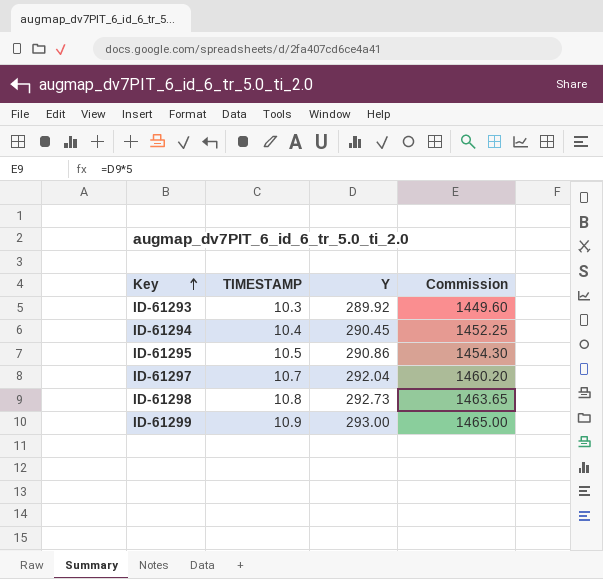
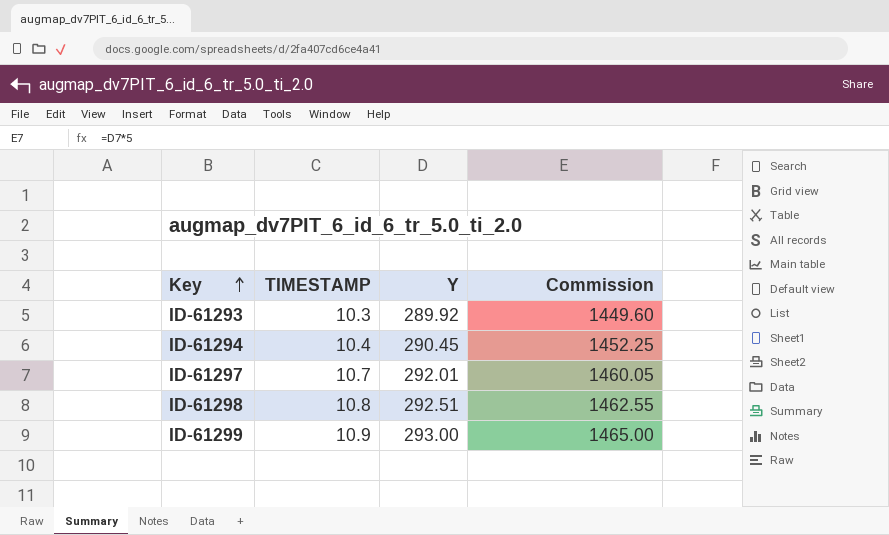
row ID-61295: 10.5 | 290.86 | 1454.30 -> none
ID-61297 | Y: 292.04 -> 292.01
ID-61297 | Commission: 1460.20 -> 1460.05
ID-61298 | Y: 292.73 -> 292.51
ID-61298 | Commission: 1463.65 -> 1462.55

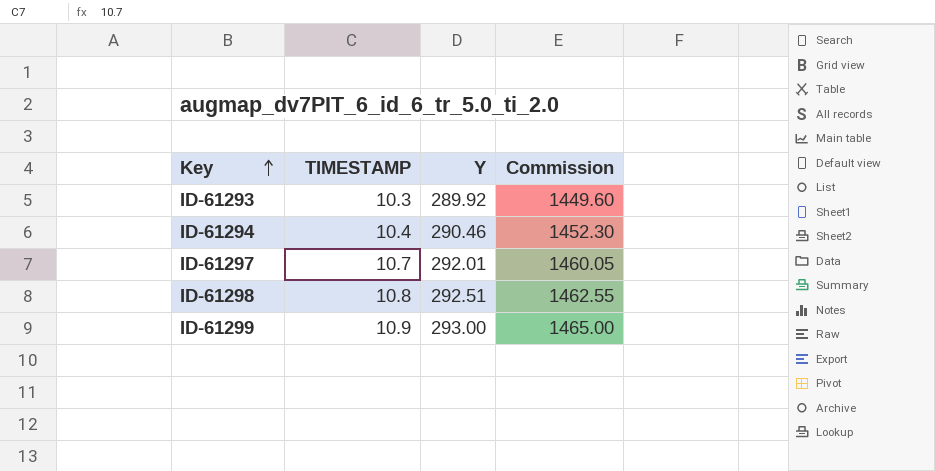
ID-61294 | Y: 290.45 -> 290.46
ID-61294 | Commission: 1452.25 -> 1452.30

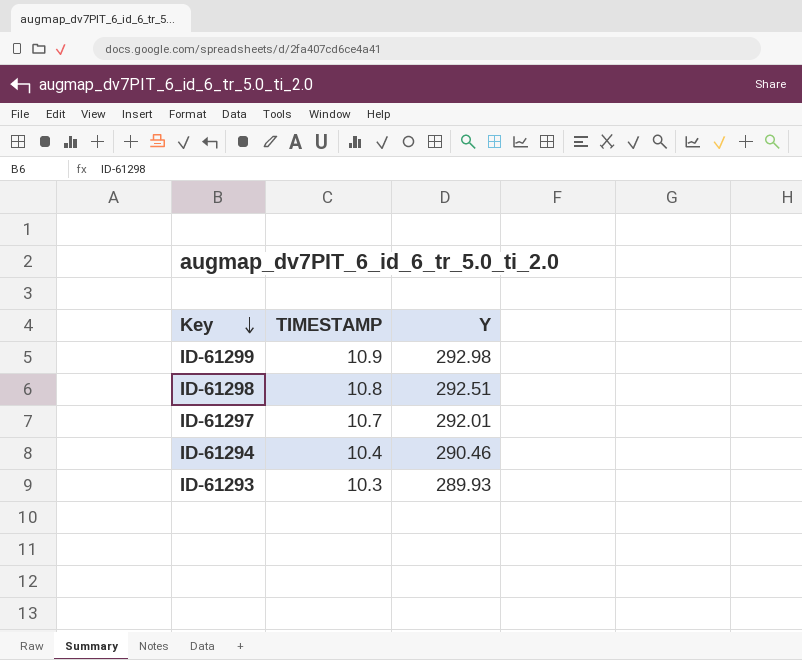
row order: Key ascending -> Key descending
column Commission | formula: [Y] * 5 -> none
ID-61299 | Y: 293.00 -> 292.98
ID-61293 | Y: 289.92 -> 289.93

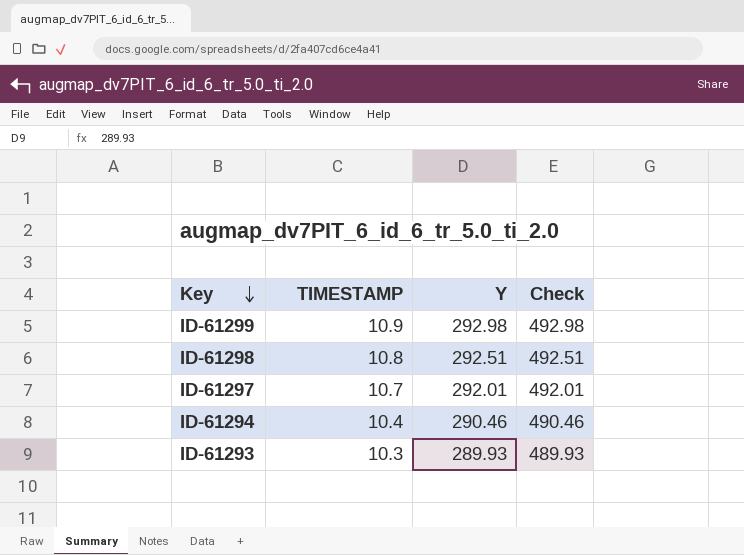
column Check | formula: none -> [Y] + 200

